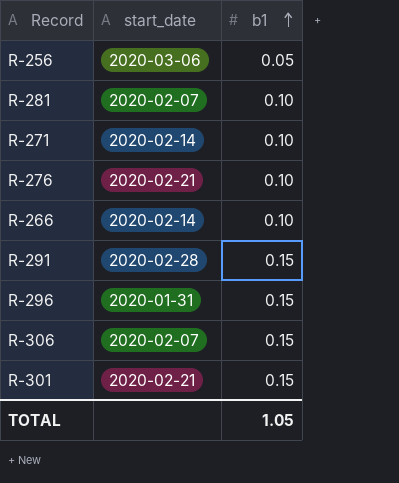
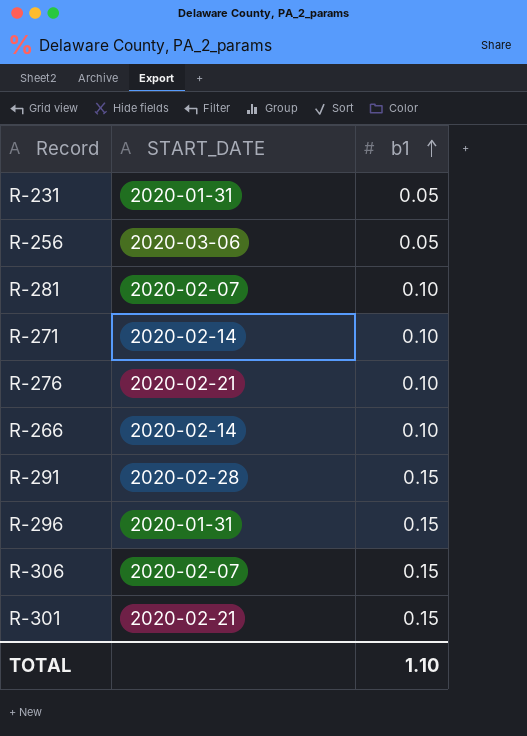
column name: start_date -> START_DATE
row R-231: none -> 2020-01-31 | 0.05
TOTAL | b1: 1.05 -> 1.10

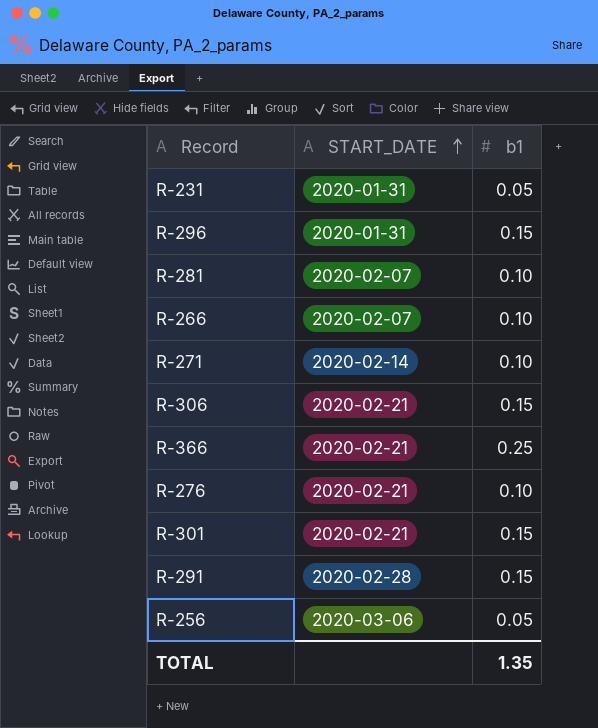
row order: b1 ascending -> START_DATE ascending
R-266 | START_DATE: 2020-02-14 -> 2020-02-07
R-306 | START_DATE: 2020-02-07 -> 2020-02-21
row R-366: none -> 2020-02-21 | 0.25
TOTAL | b1: 1.10 -> 1.35

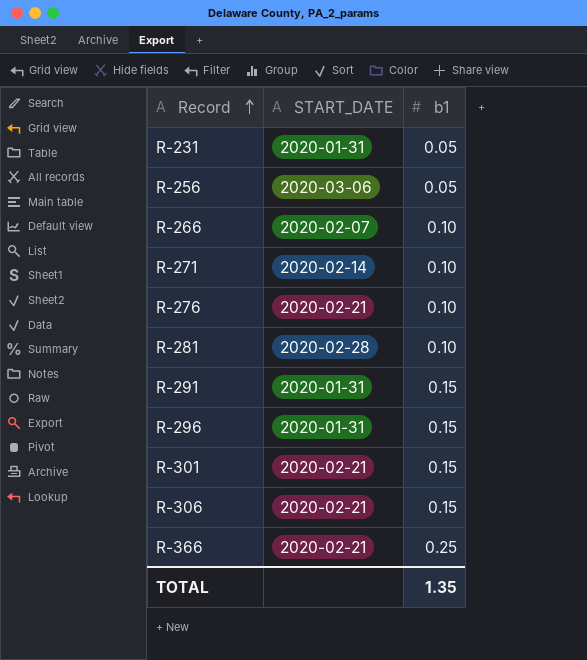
row order: START_DATE ascending -> Record ascending
R-281 | START_DATE: 2020-02-07 -> 2020-02-28
R-291 | START_DATE: 2020-02-28 -> 2020-01-31

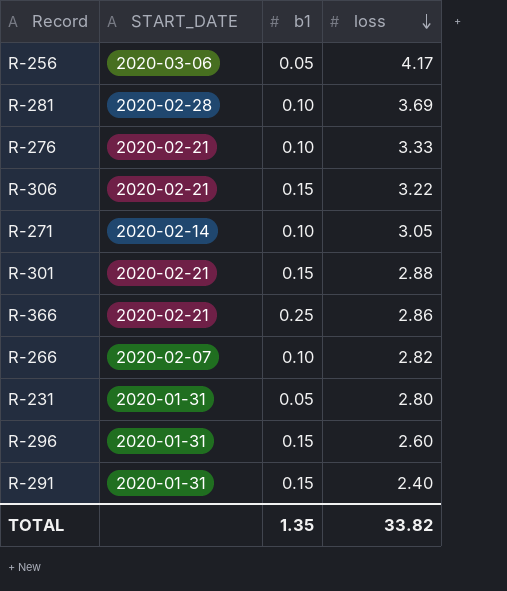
row order: Record ascending -> loss descending
column loss | position: none -> 4

